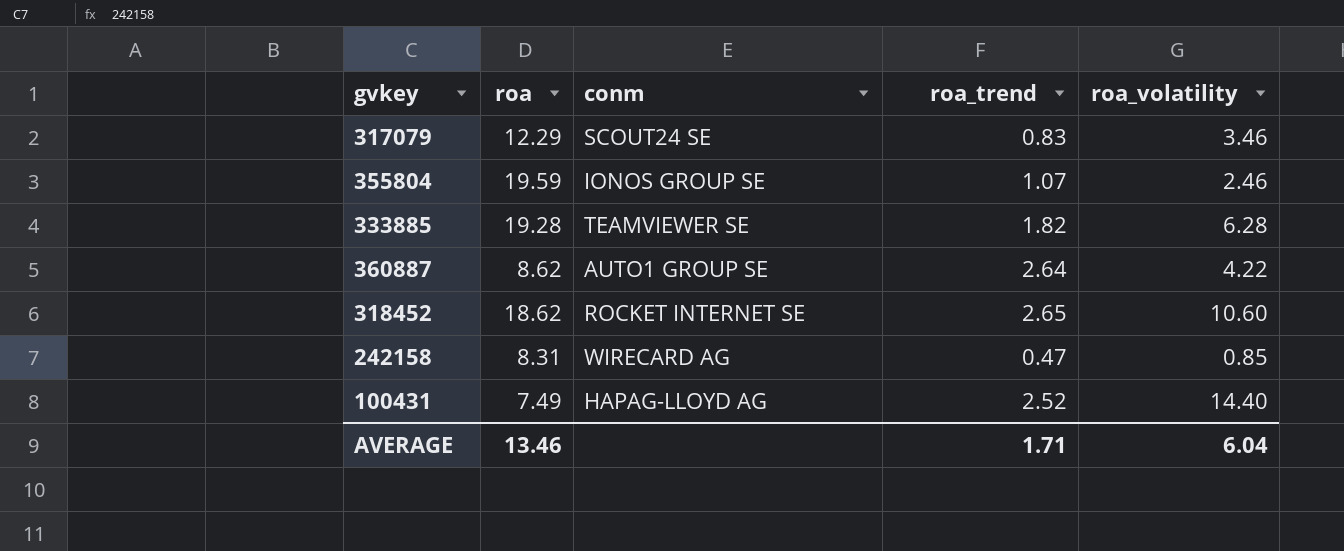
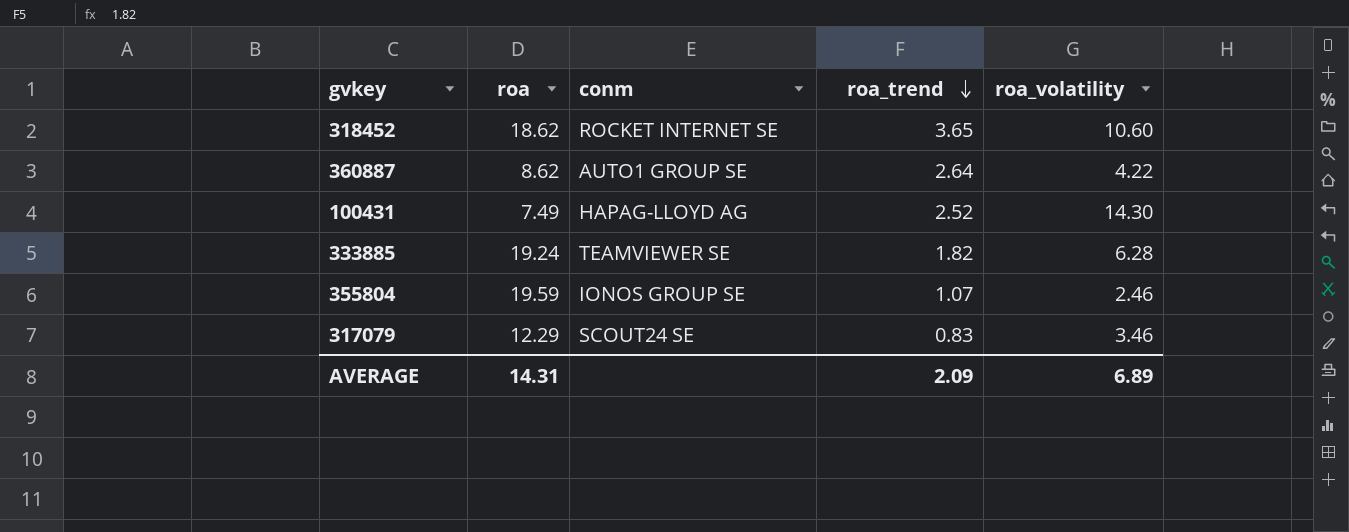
row order: none -> roa_trend descending
row 242158: 8.31 | WIRECARD AG | 0.47 | 0.85 -> none
318452 | roa_trend: 2.65 -> 3.65
100431 | roa_volatility: 14.40 -> 14.30
333885 | roa: 19.28 -> 19.24
AVERAGE | roa: 13.46 -> 14.31
AVERAGE | roa_trend: 1.71 -> 2.09
AVERAGE | roa_volatility: 6.04 -> 6.89

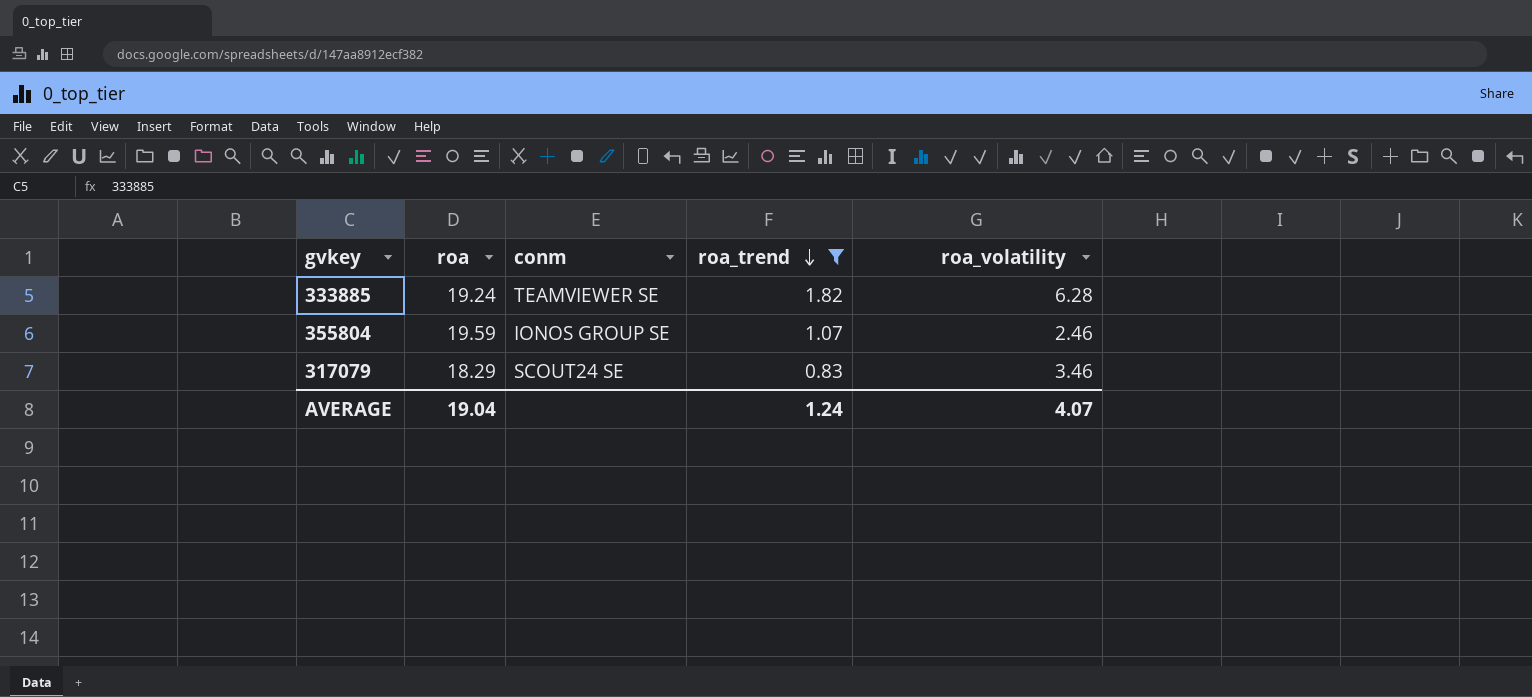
filter: none -> roa_trend <= 1.82
317079 | roa: 12.29 -> 18.29
AVERAGE | roa: 14.31 -> 19.04
AVERAGE | roa_trend: 2.09 -> 1.24
AVERAGE | roa_volatility: 6.89 -> 4.07

